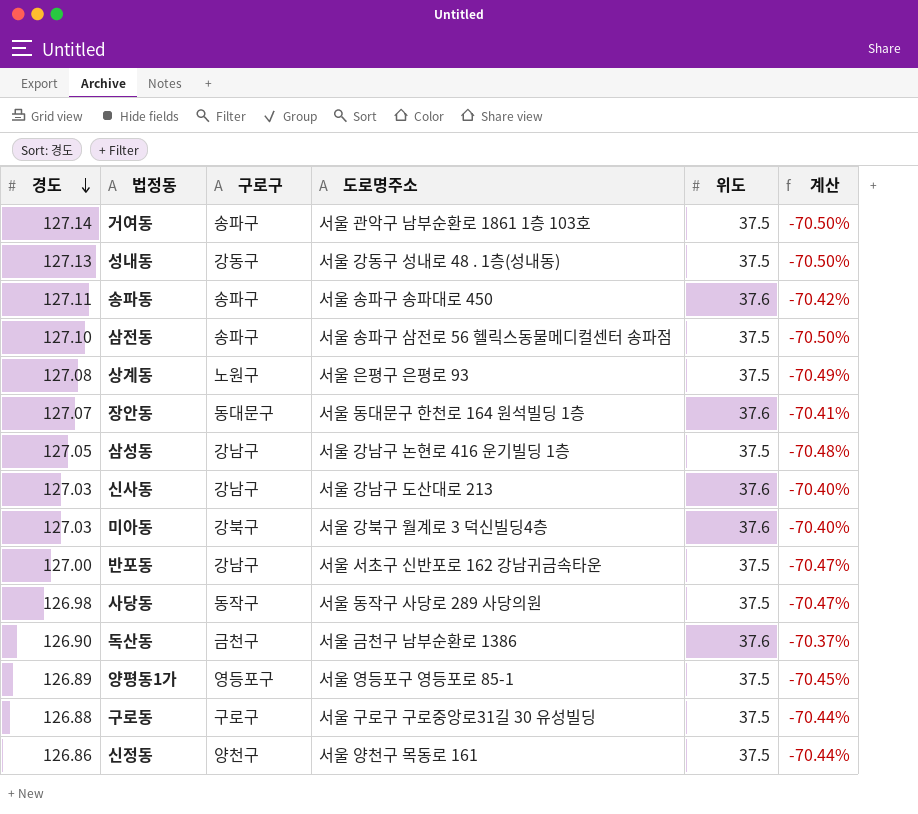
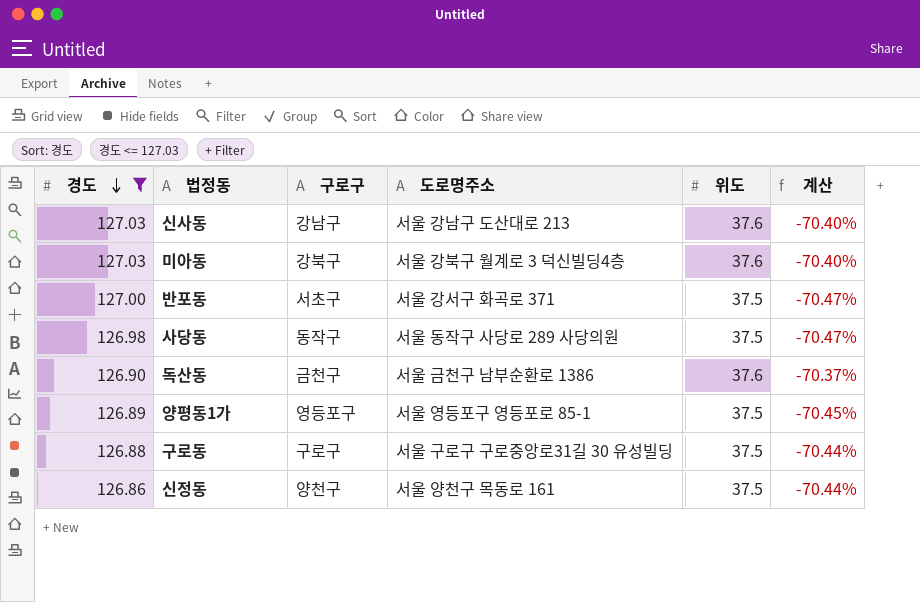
filter: none -> 경도 <= 127.03
반포동 | 구로구: 강남구 -> 서초구
반포동 | 도로명주소: 서울 서초구 신반포로 162 강남귀금속타운 -> 서울 강서구 화곡로 371

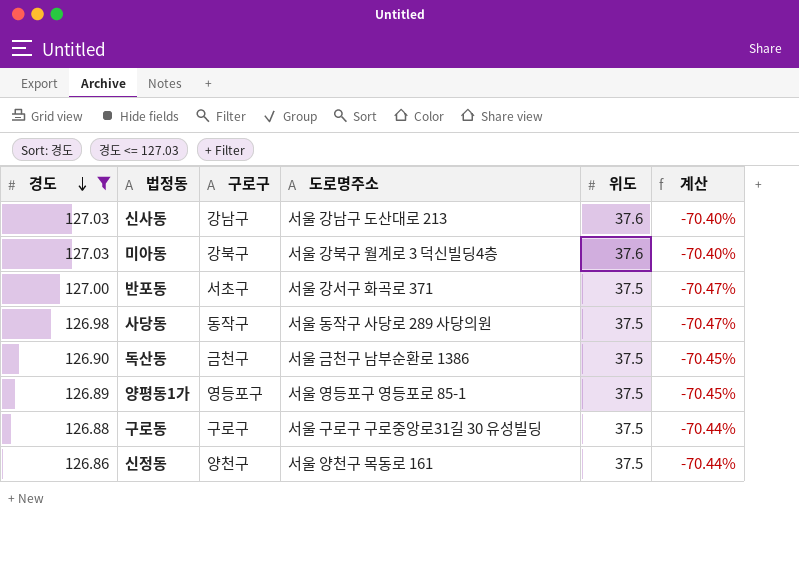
독산동 | 위도: 37.6 -> 37.5
독산동 | 계산: -70.37% -> -70.45%

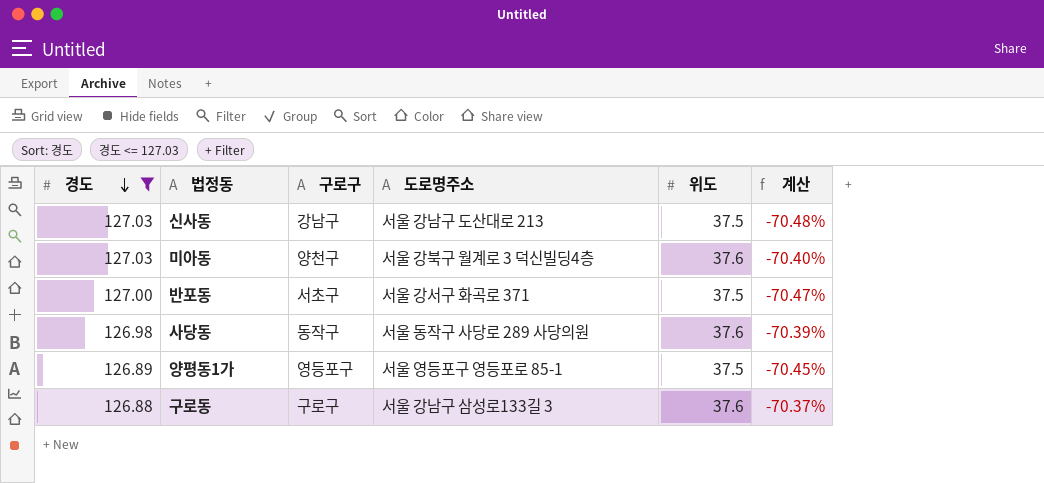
row 독산동: 126.90 | 금천구 | 서울 금천구 남부순환로 1386 | 37.5 | -70.45% -> none
row 신정동: 126.86 | 양천구 | 서울 양천구 목동로 161 | 37.5 | -70.44% -> none
신사동 | 위도: 37.6 -> 37.5
신사동 | 계산: -70.40% -> -70.48%
미아동 | 구로구: 강북구 -> 양천구
사당동 | 위도: 37.5 -> 37.6
사당동 | 계산: -70.47% -> -70.39%
구로동 | 도로명주소: 서울 구로구 구로중앙로31길 30 유성빌딩 -> 서울 강남구 삼성로133길 3
구로동 | 위도: 37.5 -> 37.6
구로동 | 계산: -70.44% -> -70.37%

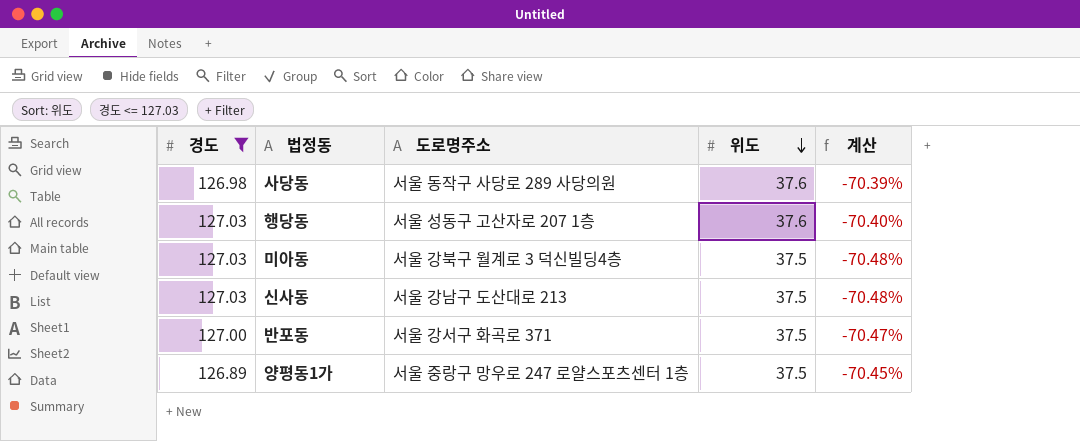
row order: 경도 descending -> 위도 descending
column 구로구 | position: 3 -> none
row 구로동: 126.88 | 구로구 | 서울 강남구 삼성로133길 3 | 37.6 | -70.37% -> none
row 행당동: none -> 127.03 | 서울 성동구 고산자로 207 1층 | 37.6 | -70.40%
미아동 | 위도: 37.6 -> 37.5
미아동 | 계산: -70.40% -> -70.48%
양평동1가 | 도로명주소: 서울 영등포구 영등포로 85-1 -> 서울 중랑구 망우로 247 로얄스포츠센터 1층

